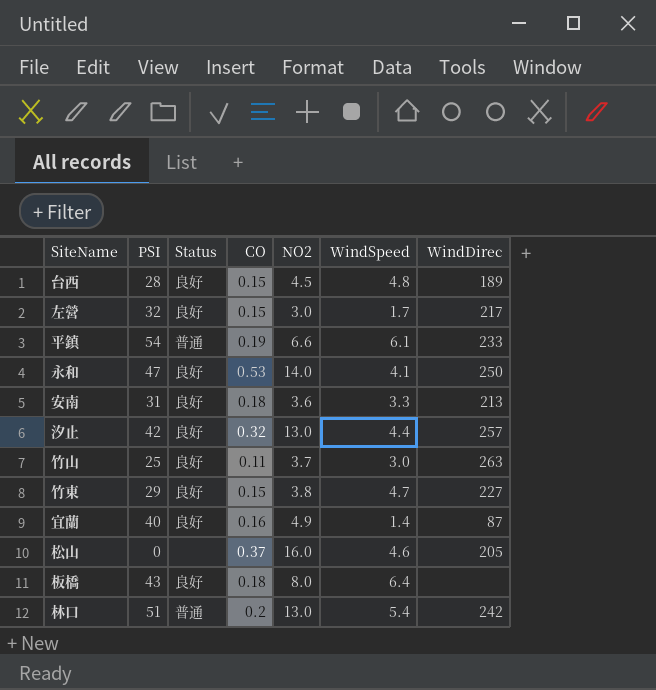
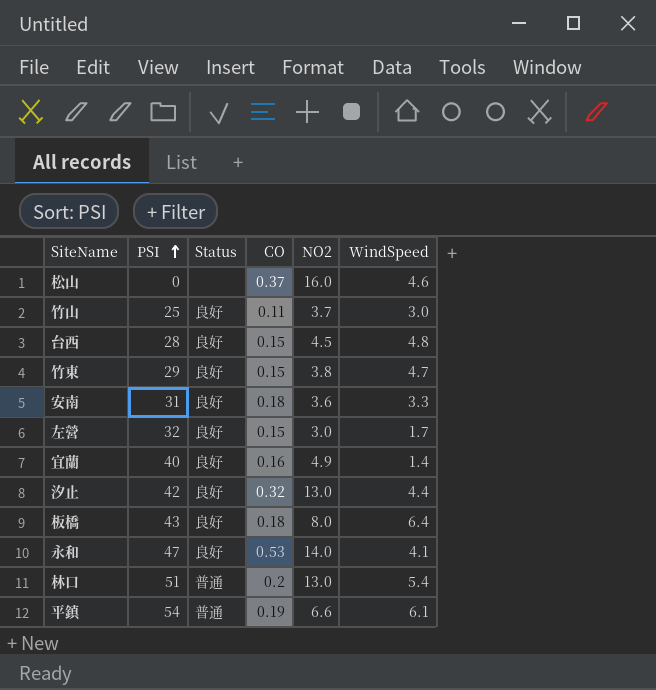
row order: none -> PSI ascending
column WindDirec | position: 7 -> none

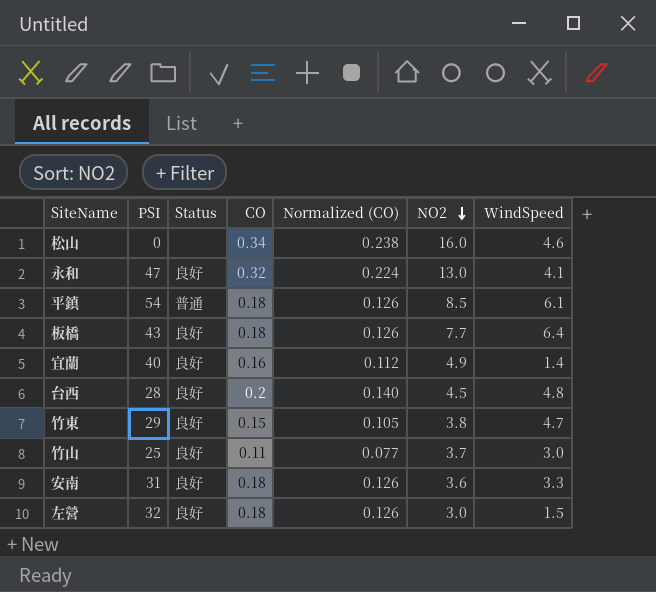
row order: PSI ascending -> NO2 descending
column Normalized (CO) | formula: none -> [CO] * 0.7
row 汐止: 42 | 良好 | 0.32 | 13.0 | 4.4 -> none
row 林口: 51 | 普通 | 0.2 | 13.0 | 5.4 -> none
松山 | CO: 0.37 -> 0.34
永和 | CO: 0.53 -> 0.32
永和 | NO2: 14.0 -> 13.0
平鎮 | CO: 0.19 -> 0.18
平鎮 | NO2: 6.6 -> 8.5
板橋 | NO2: 8.0 -> 7.7
台西 | CO: 0.15 -> 0.2
左營 | CO: 0.15 -> 0.18
左營 | WindSpeed: 1.7 -> 1.5

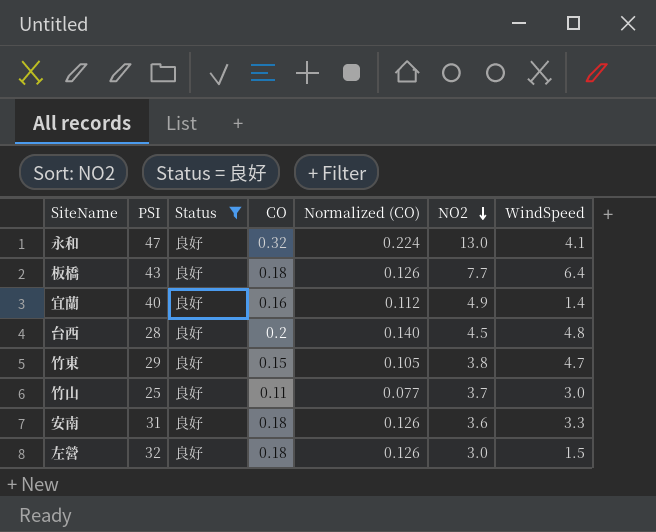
filter: none -> Status = 良好

